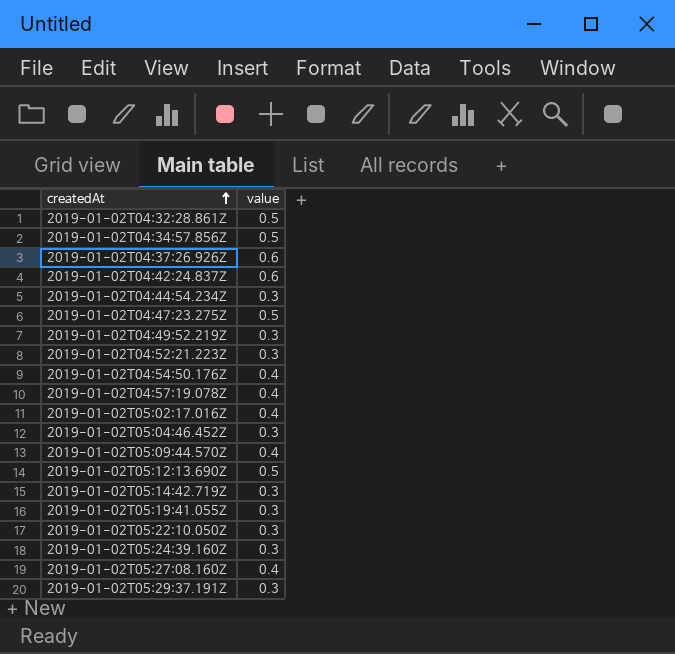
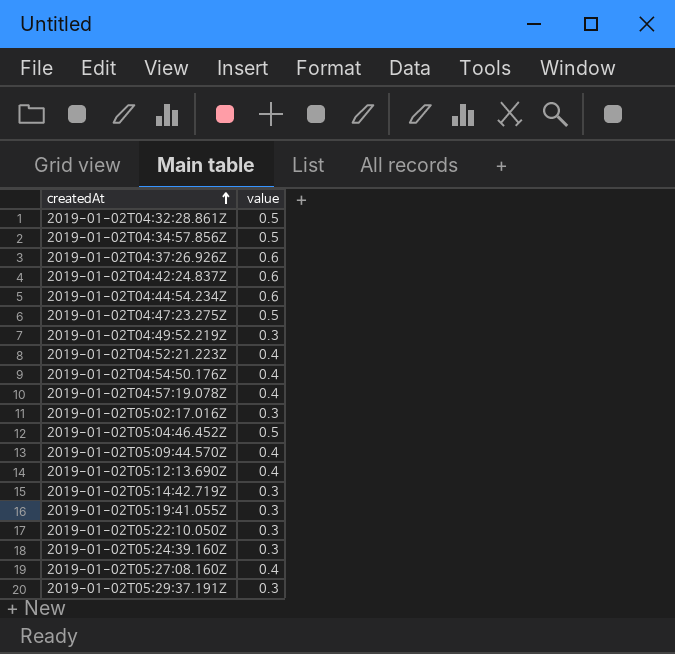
2019-01-02T04:44:54.234Z | value: 0.3 -> 0.6
2019-01-02T04:52:21.223Z | value: 0.3 -> 0.4
2019-01-02T05:02:17.016Z | value: 0.4 -> 0.3
2019-01-02T05:04:46.452Z | value: 0.3 -> 0.5
2019-01-02T05:12:13.690Z | value: 0.5 -> 0.4

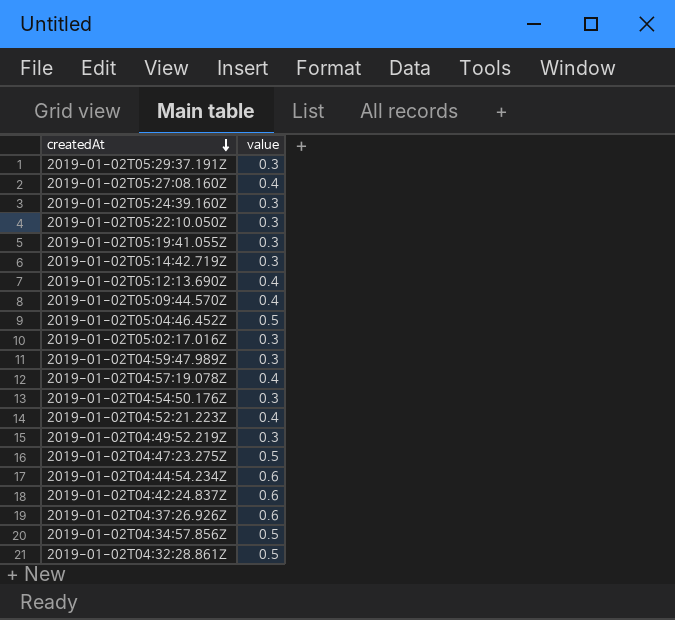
row order: createdAt ascending -> createdAt descending
row 2019-01-02T04:59:47.989Z: none -> 0.3
2019-01-02T04:54:50.176Z | value: 0.4 -> 0.3

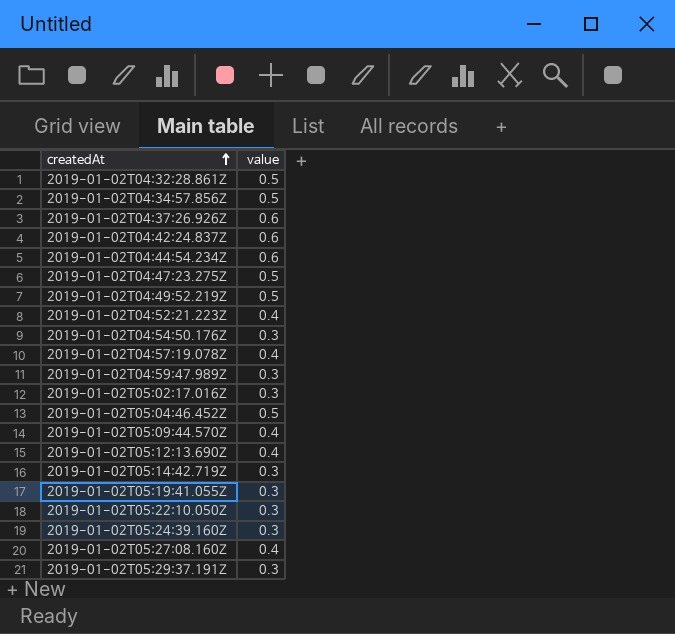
row order: createdAt descending -> createdAt ascending
2019-01-02T04:49:52.219Z | value: 0.3 -> 0.5

